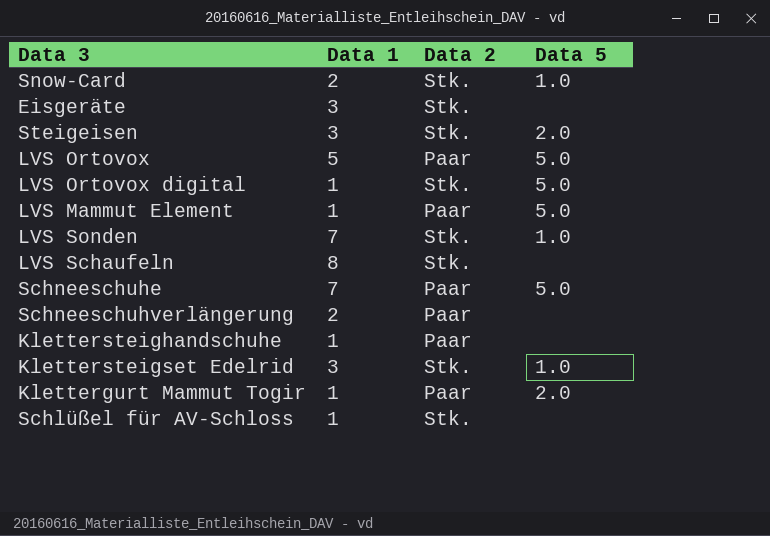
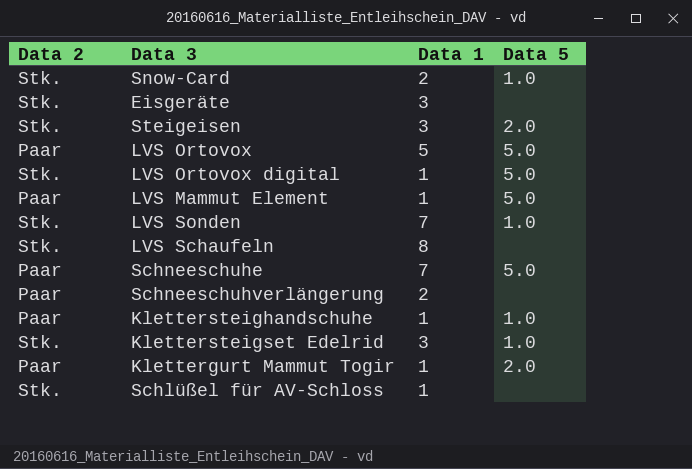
column Data 2 | position: 3 -> 1
Klettersteighandschuhe | Data 5: none -> 1.0

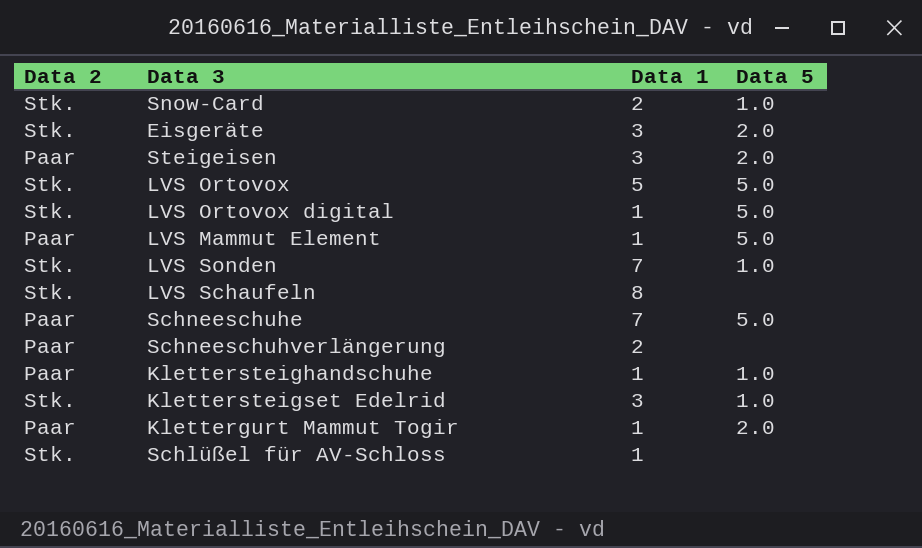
Eisgeräte | Data 5: none -> 2.0
Steigeisen | Data 2: Stk. -> Paar
LVS Ortovox | Data 2: Paar -> Stk.

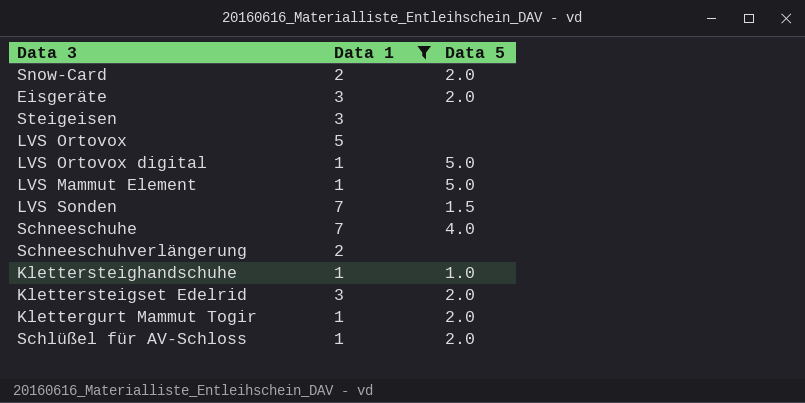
filter: none -> Data 1 != 8
column Data 2 | position: 1 -> none
Snow-Card | Data 5: 1.0 -> 2.0
Steigeisen | Data 5: 2.0 -> none
LVS Ortovox | Data 5: 5.0 -> none
LVS Sonden | Data 5: 1.0 -> 1.5
Schneeschuhe | Data 5: 5.0 -> 4.0
Klettersteigset Edelrid | Data 5: 1.0 -> 2.0
Schlüßel für AV-Schloss | Data 5: none -> 2.0

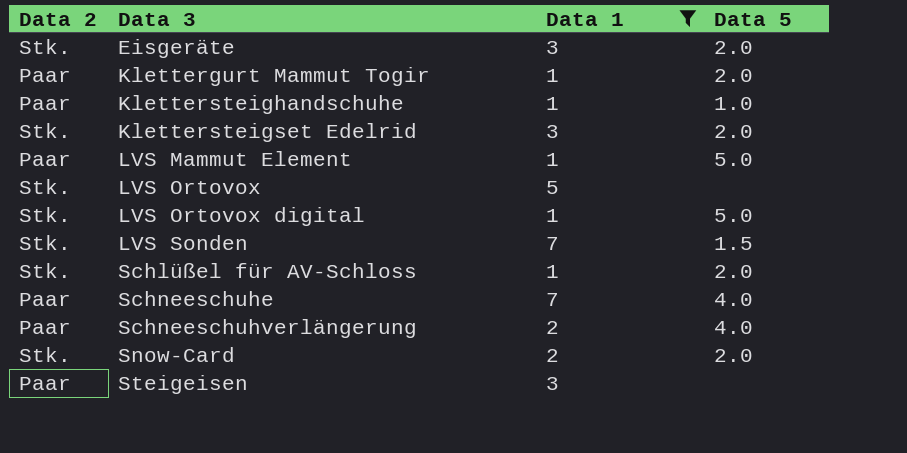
row order: none -> Data 3 ascending
column Data 2 | position: none -> 1
Schneeschuhverlängerung | Data 5: none -> 4.0

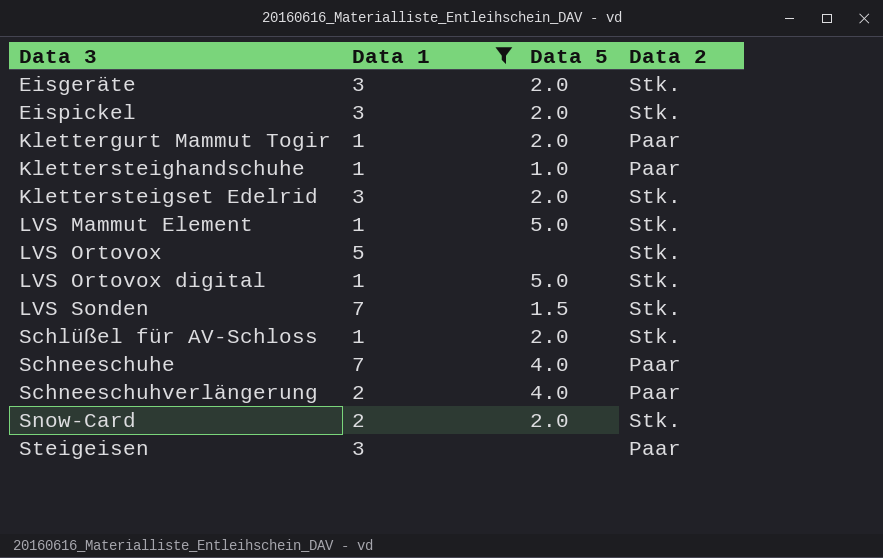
column Data 2 | position: 1 -> 4
row Eispickel: none -> 3 | 2.0 | Stk.
LVS Mammut Element | Data 2: Paar -> Stk.

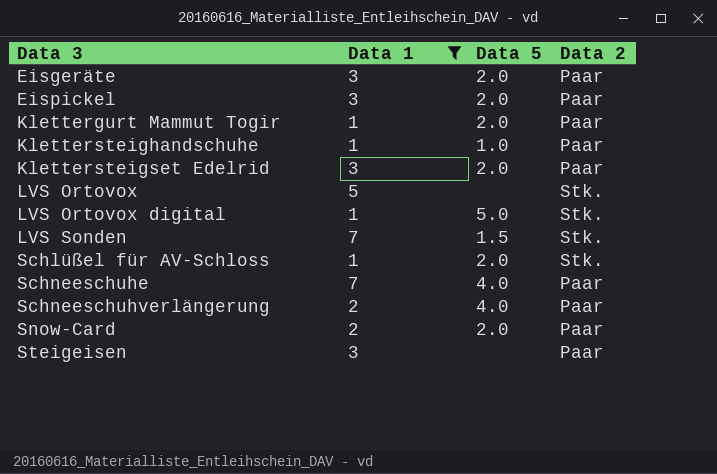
row LVS Mammut Element: 1 | 5.0 | Stk. -> none
Eisgeräte | Data 2: Stk. -> Paar
Eispickel | Data 2: Stk. -> Paar
Klettersteigset Edelrid | Data 2: Stk. -> Paar
Snow-Card | Data 2: Stk. -> Paar

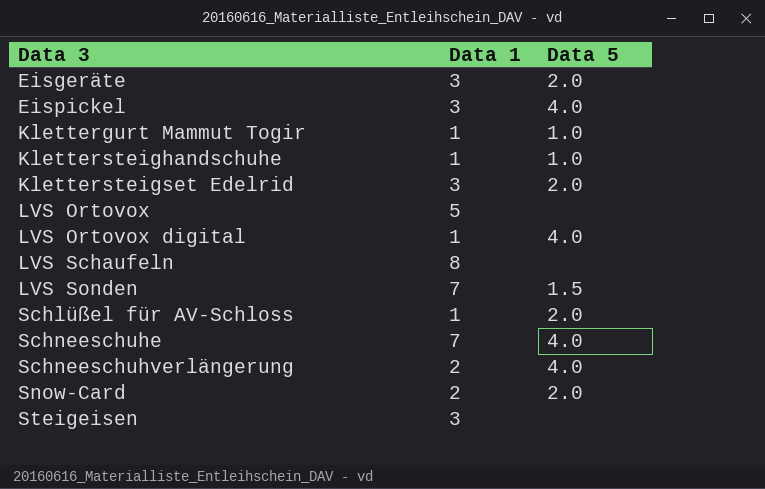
filter: Data 1 != 8 -> none
column Data 2 | position: 4 -> none
Eispickel | Data 5: 2.0 -> 4.0
Klettergurt Mammut Togir | Data 5: 2.0 -> 1.0
LVS Ortovox digital | Data 5: 5.0 -> 4.0

